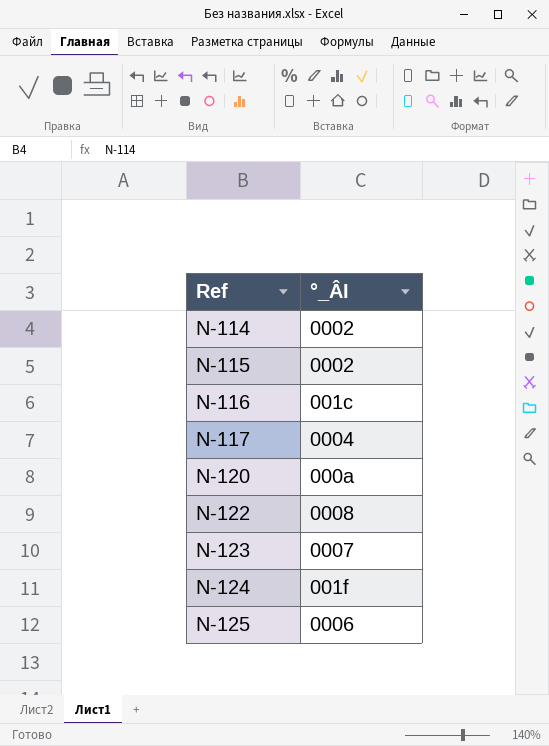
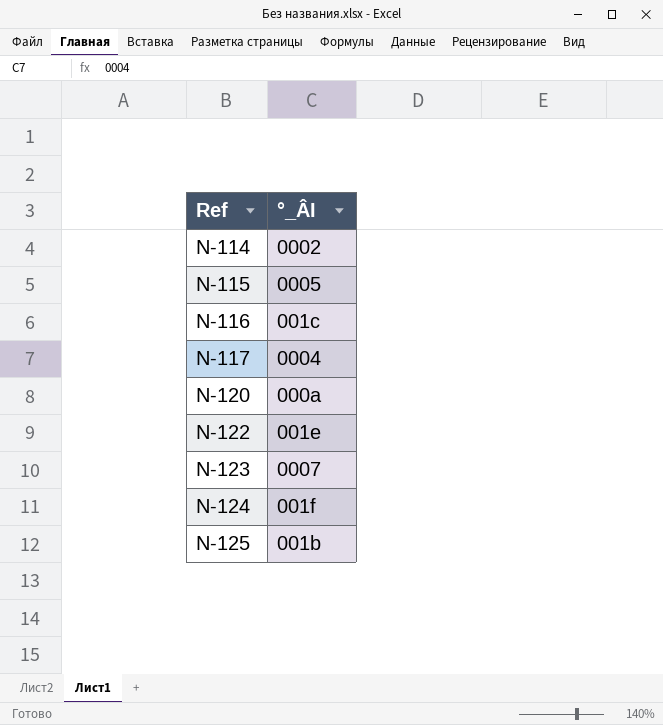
N-115 | °_ÂI: 0002 -> 0005
N-122 | °_ÂI: 0008 -> 001e
N-125 | °_ÂI: 0006 -> 001b

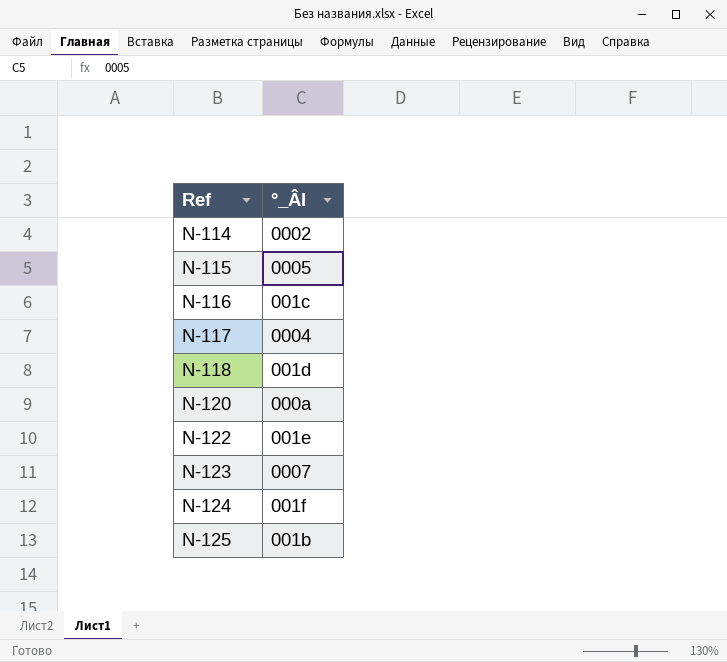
row N-118: none -> 001d

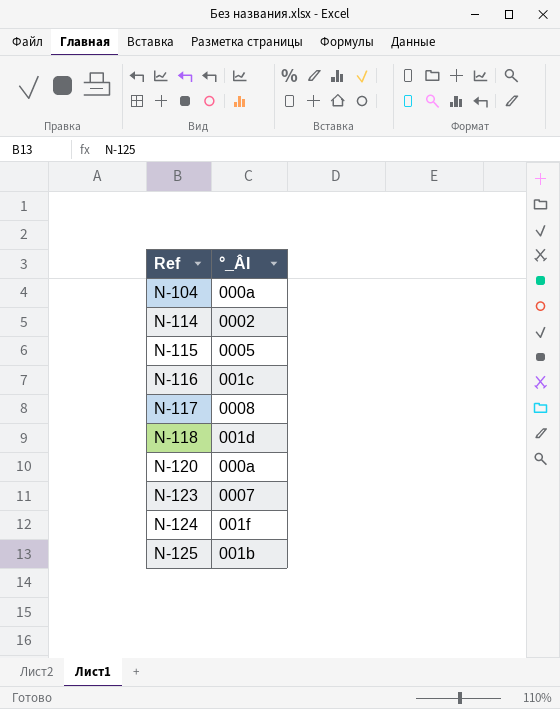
row N-122: 001e -> none
row N-104: none -> 000a
N-117 | °_ÂI: 0004 -> 0008

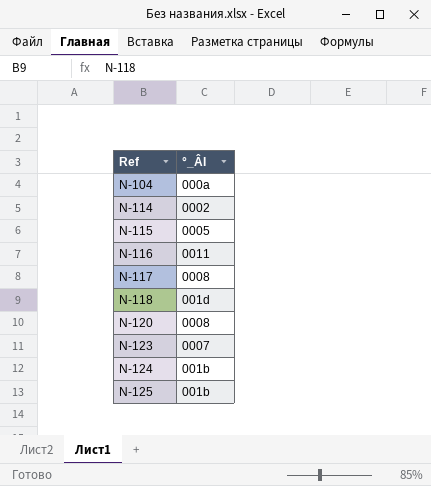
N-116 | °_ÂI: 001c -> 0011
N-120 | °_ÂI: 000a -> 0008
N-124 | °_ÂI: 001f -> 001b

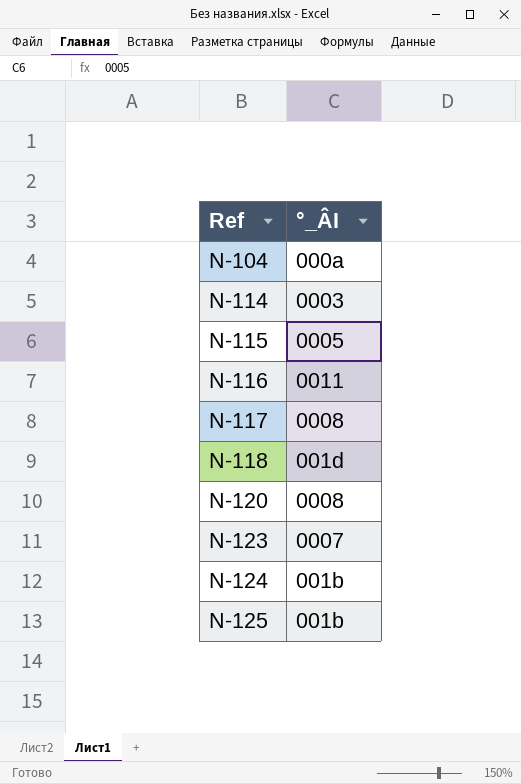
N-114 | °_ÂI: 0002 -> 0003

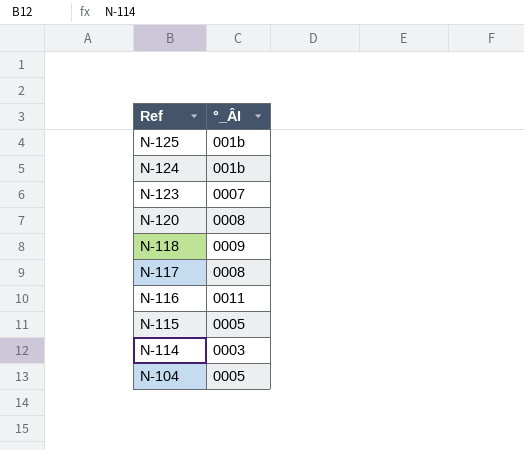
row order: Ref ascending -> Ref descending
N-118 | °_ÂI: 001d -> 0009
N-104 | °_ÂI: 000a -> 0005

